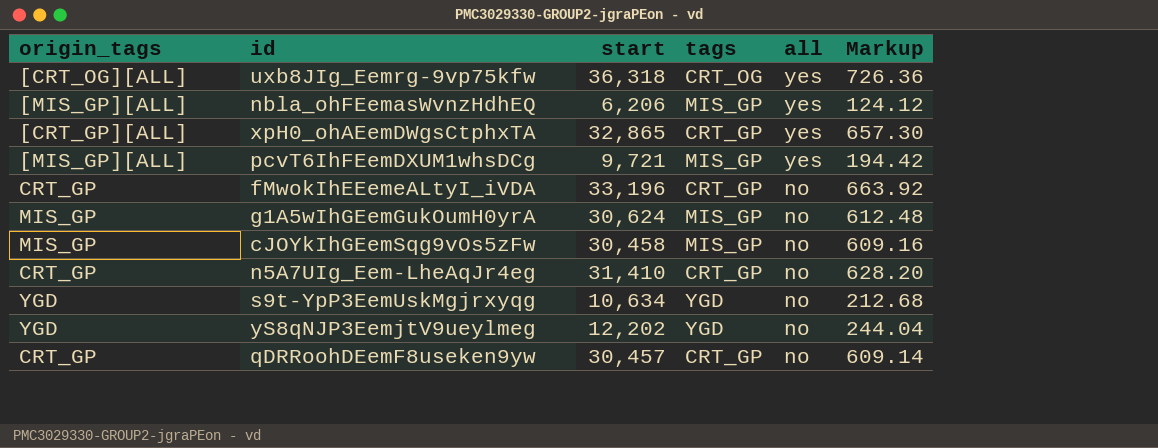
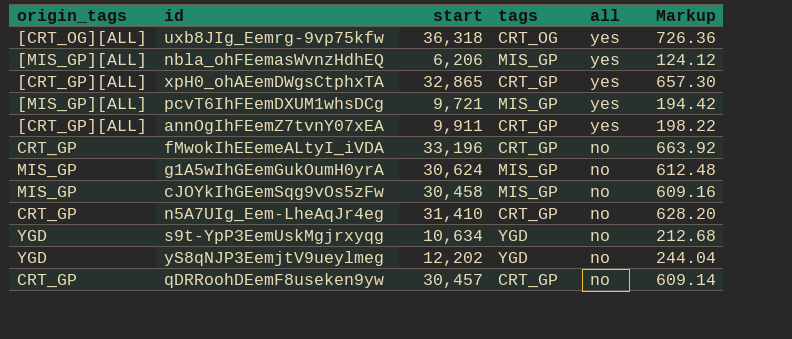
row annOgIhFEemZ7tvnY07xEA: none -> [CRT_GP][ALL] | 9,911 | CRT_GP | yes | 198.22

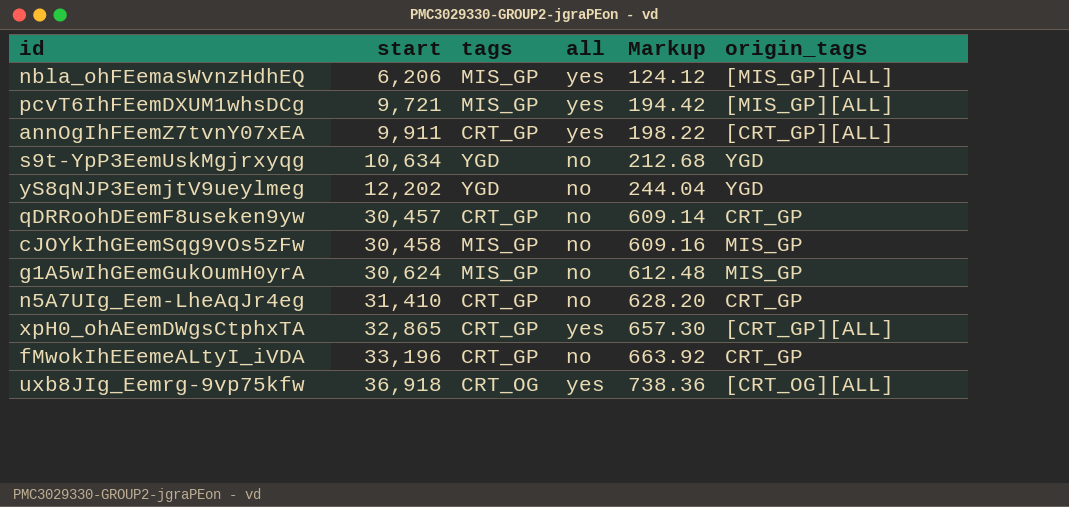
row order: all descending -> start ascending
column origin_tags | position: 1 -> 6
uxb8JIg_Eemrg-9vp75kfw | start: 36,318 -> 36,918
uxb8JIg_Eemrg-9vp75kfw | Markup: 726.36 -> 738.36

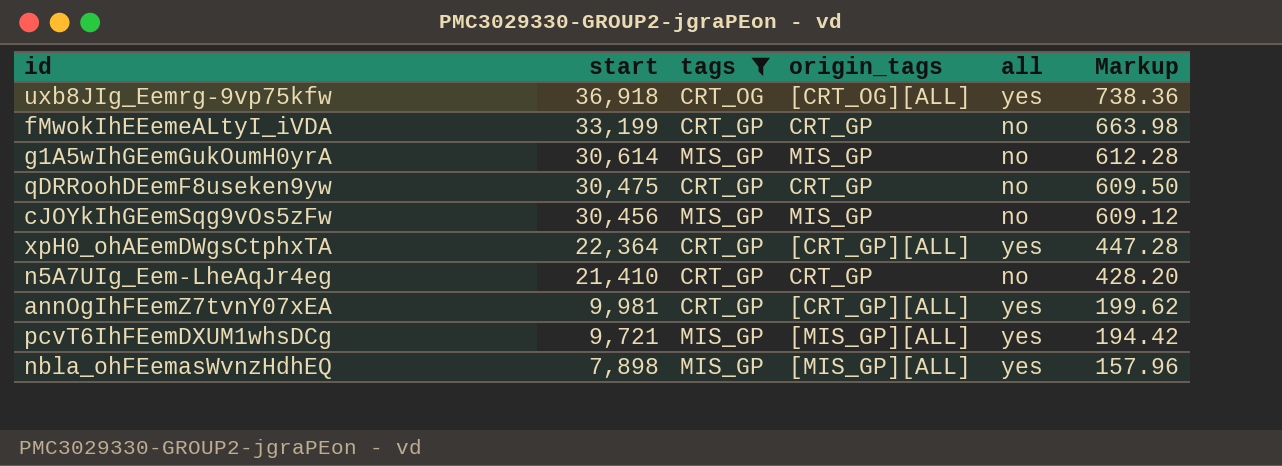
filter: none -> tags != YGD
row order: start ascending -> start descending
column origin_tags | position: 6 -> 4
fMwokIhEEemeALtyI_iVDA | start: 33,196 -> 33,199
fMwokIhEEemeALtyI_iVDA | Markup: 663.92 -> 663.98
g1A5wIhGEemGukOumH0yrA | start: 30,624 -> 30,614
g1A5wIhGEemGukOumH0yrA | Markup: 612.48 -> 612.28
qDRRoohDEemF8useken9yw | start: 30,457 -> 30,475
qDRRoohDEemF8useken9yw | Markup: 609.14 -> 609.50
cJOYkIhGEemSqg9vOs5zFw | start: 30,458 -> 30,456
cJOYkIhGEemSqg9vOs5zFw | Markup: 609.16 -> 609.12
xpH0_ohAEemDWgsCtphxTA | start: 32,865 -> 22,364
xpH0_ohAEemDWgsCtphxTA | Markup: 657.30 -> 447.28
n5A7UIg_Eem-LheAqJr4eg | start: 31,410 -> 21,410
n5A7UIg_Eem-LheAqJr4eg | Markup: 628.20 -> 428.20
annOgIhFEemZ7tvnY07xEA | start: 9,911 -> 9,981
annOgIhFEemZ7tvnY07xEA | Markup: 198.22 -> 199.62
nbla_ohFEemasWvnzHdhEQ | start: 6,206 -> 7,898
nbla_ohFEemasWvnzHdhEQ | Markup: 124.12 -> 157.96

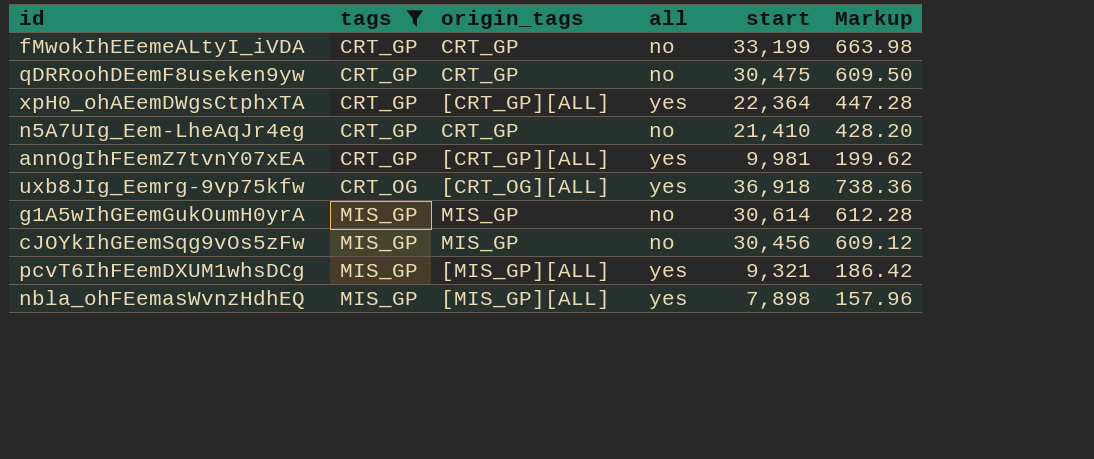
row order: start descending -> tags ascending
column start | position: 2 -> 5
pcvT6IhFEemDXUM1whsDCg | start: 9,721 -> 9,321
pcvT6IhFEemDXUM1whsDCg | Markup: 194.42 -> 186.42

